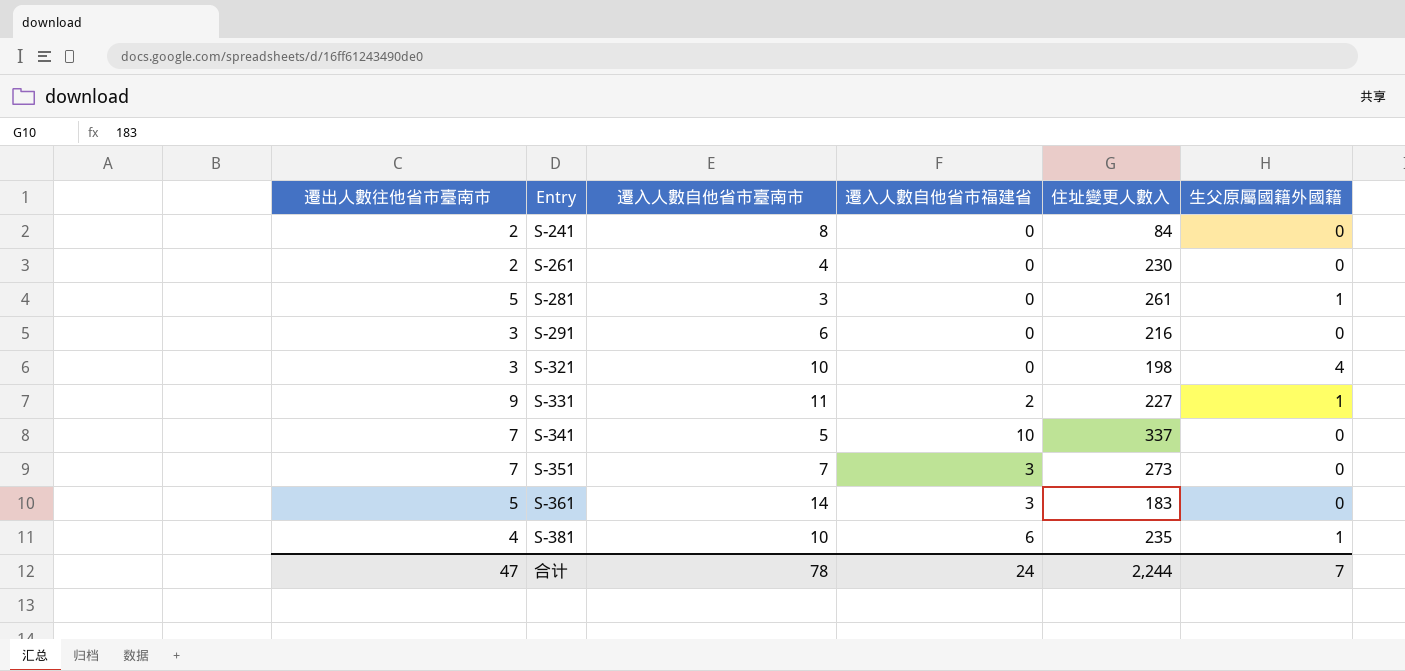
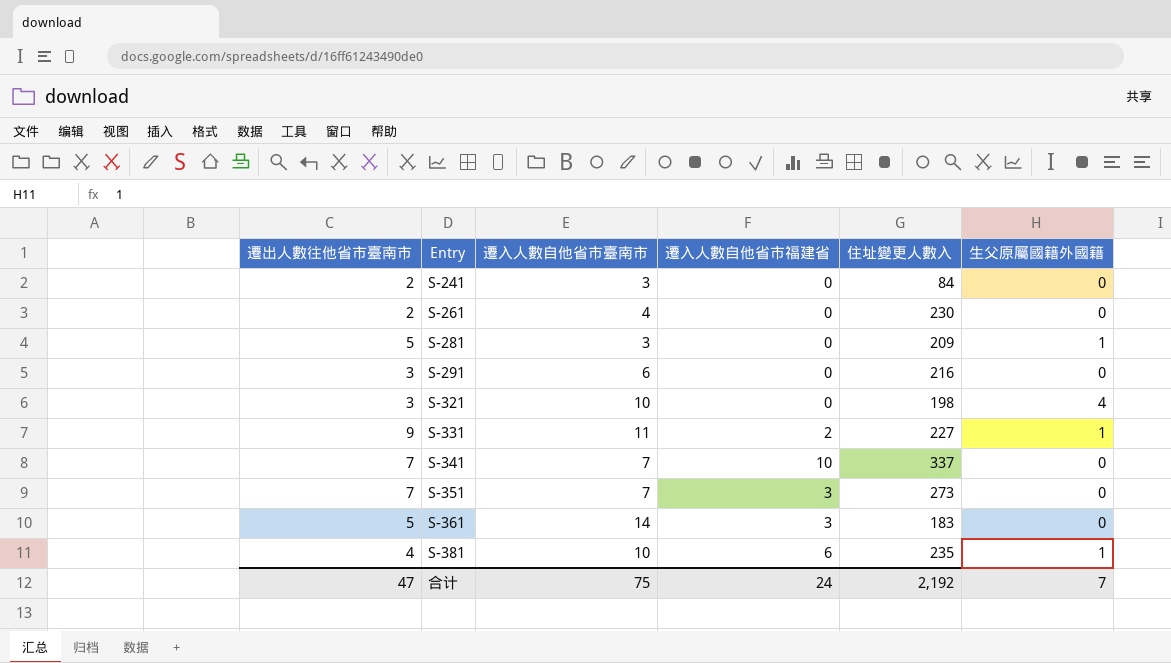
S-241 | 遷入人數自他省市臺南市: 8 -> 3
S-281 | 住址變更人數入: 261 -> 209
S-341 | 遷入人數自他省市臺南市: 5 -> 7
合计 | 遷入人數自他省市臺南市: 78 -> 75
合计 | 住址變更人數入: 2,244 -> 2,192

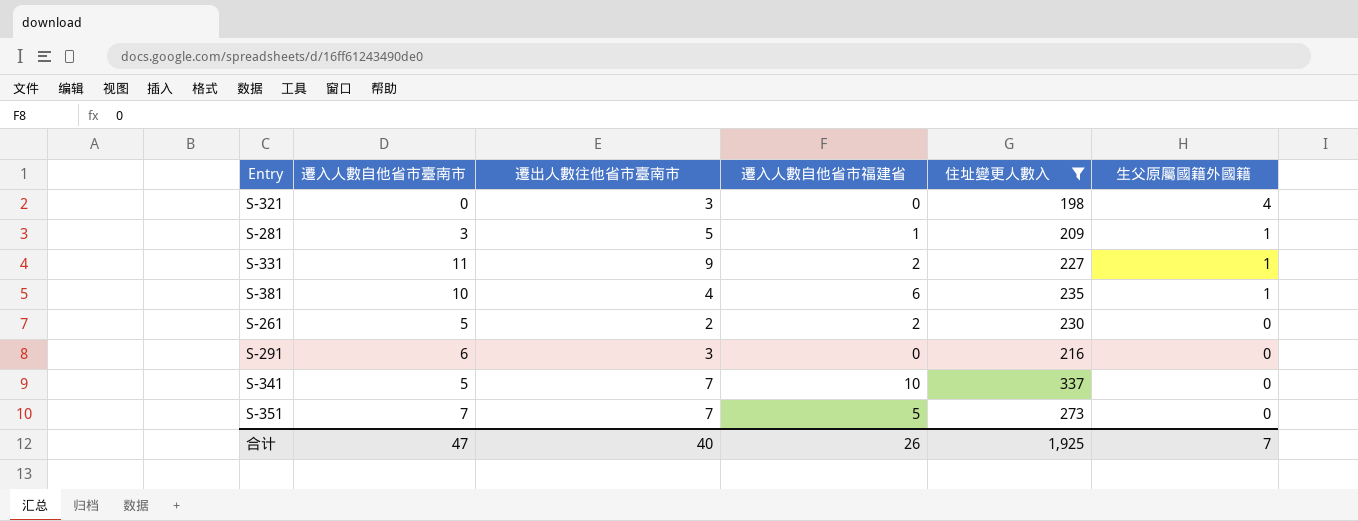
filter: none -> 住址變更人數入 >= 198
row order: Entry ascending -> 生父原屬國籍外國籍 descending
column 遷出人數往他省市臺南市 | position: 1 -> 3
S-321 | 遷入人數自他省市臺南市: 10 -> 0
S-281 | 遷入人數自他省市福建省: 0 -> 1
S-261 | 遷入人數自他省市臺南市: 4 -> 5
S-261 | 遷入人數自他省市福建省: 0 -> 2
S-341 | 遷入人數自他省市臺南市: 7 -> 5
S-351 | 遷入人數自他省市福建省: 3 -> 5
合计 | 遷入人數自他省市臺南市: 75 -> 47
合计 | 遷出人數往他省市臺南市: 47 -> 40
合计 | 遷入人數自他省市福建省: 24 -> 26
合计 | 住址變更人數入: 2,192 -> 1,925

